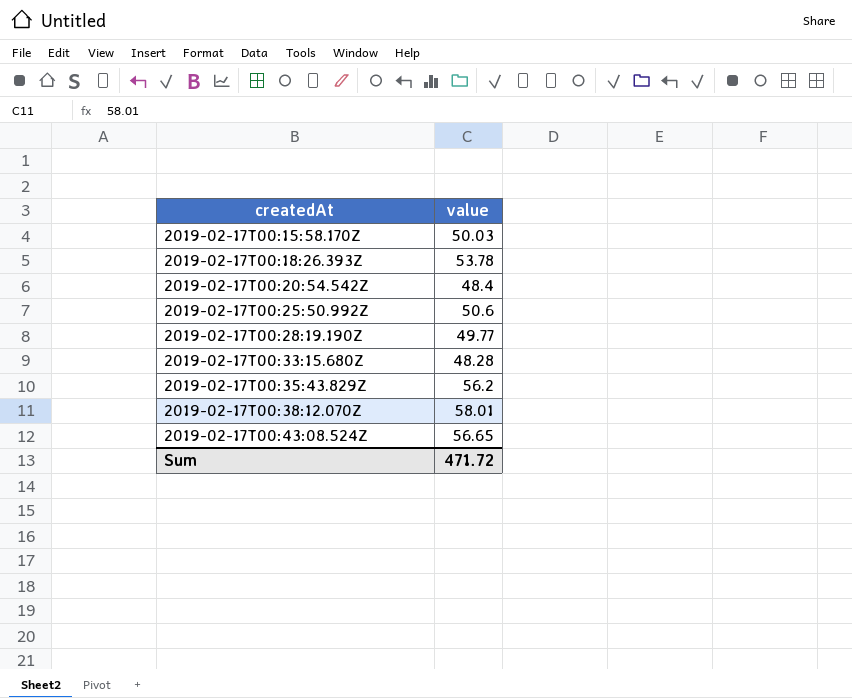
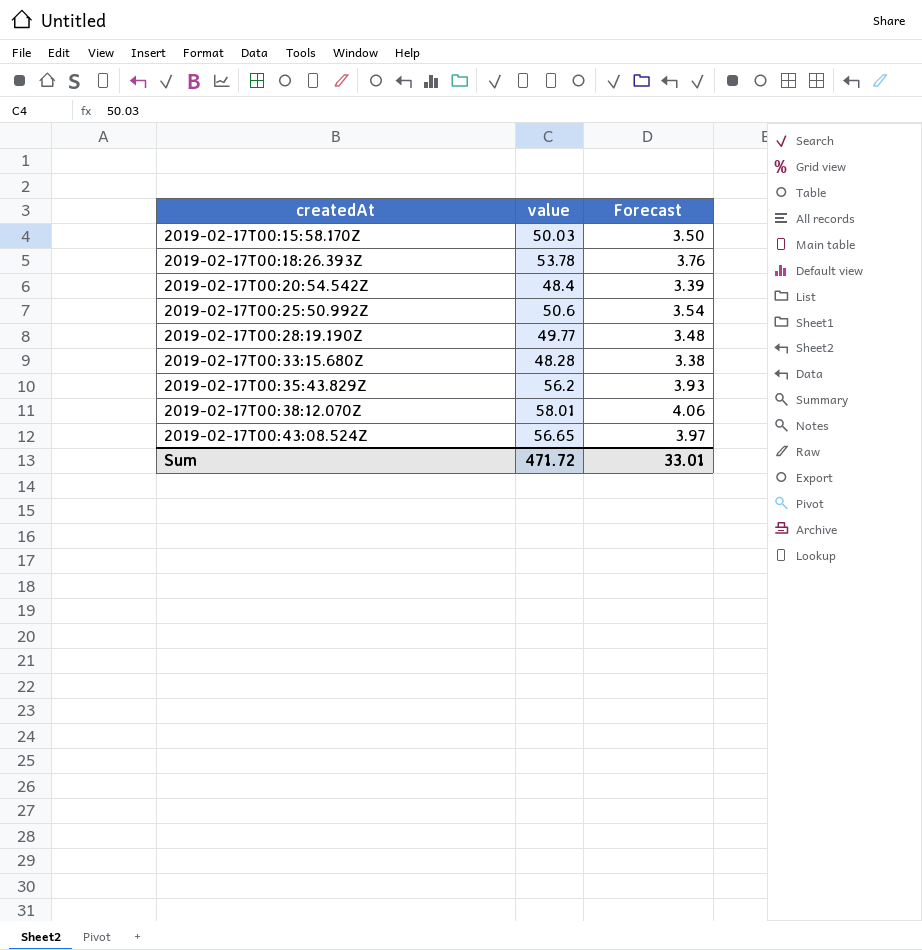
column Forecast | formula: none -> [value] * 0.07

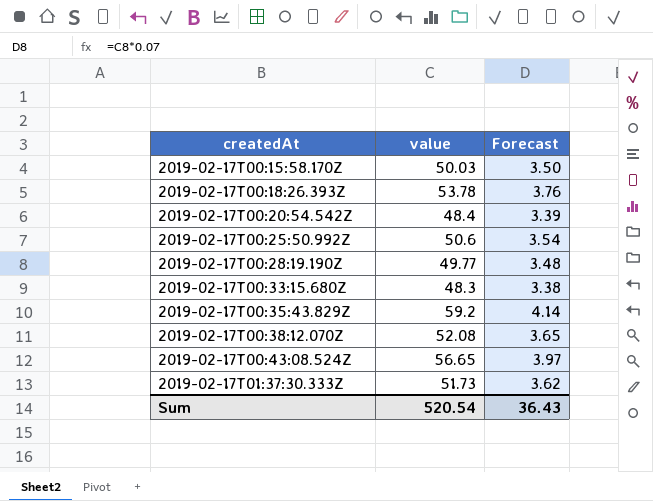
2019-02-17T00:33:15.680Z | value: 48.28 -> 48.3
2019-02-17T00:35:43.829Z | value: 56.2 -> 59.2
2019-02-17T00:35:43.829Z | Forecast: 3.93 -> 4.14
2019-02-17T00:38:12.070Z | value: 58.01 -> 52.08
2019-02-17T00:38:12.070Z | Forecast: 4.06 -> 3.65
row 2019-02-17T01:37:30.333Z: none -> 51.73 | 3.62
Sum | value: 471.72 -> 520.54
Sum | Forecast: 33.01 -> 36.43

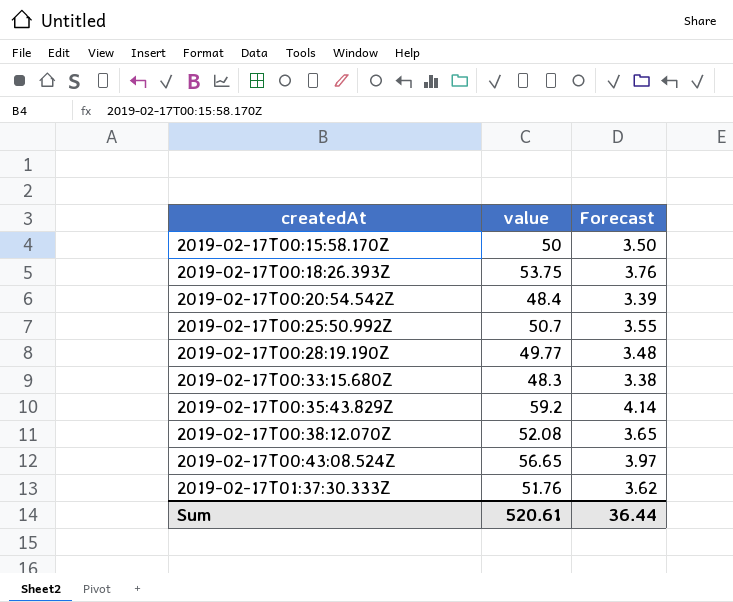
2019-02-17T00:15:58.170Z | value: 50.03 -> 50
2019-02-17T00:18:26.393Z | value: 53.78 -> 53.75
2019-02-17T00:25:50.992Z | value: 50.6 -> 50.7
2019-02-17T00:25:50.992Z | Forecast: 3.54 -> 3.55
2019-02-17T01:37:30.333Z | value: 51.73 -> 51.76
Sum | value: 520.54 -> 520.61
Sum | Forecast: 36.43 -> 36.44

